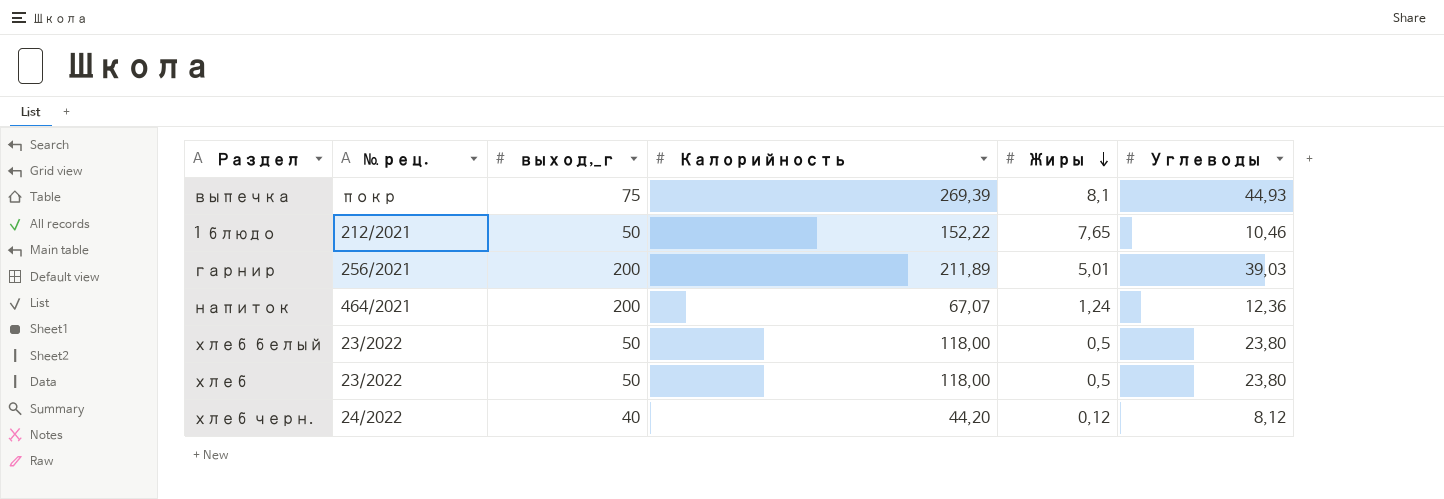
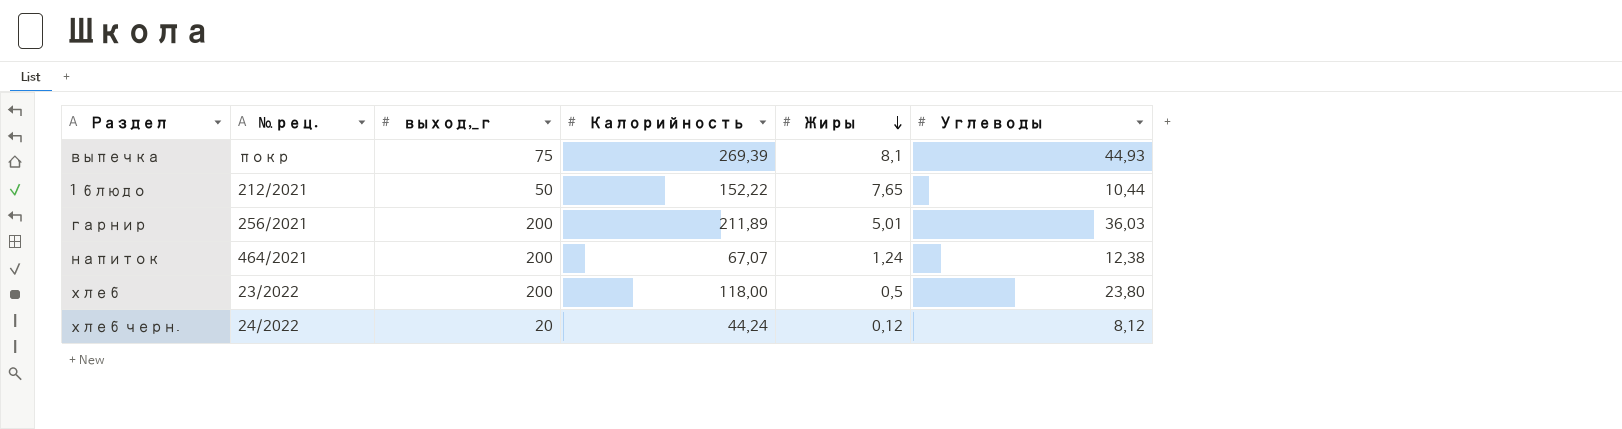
row хлеб белый: 23/2022 | 50 | 118,00 | 0,5 | 23,80 -> none
1 блюдо | Углеводы: 10,46 -> 10,44
гарнир | Углеводы: 39,03 -> 36,03
напиток | Углеводы: 12,36 -> 12,38
хлеб | выход,_г: 50 -> 200
хлеб черн. | выход,_г: 40 -> 20
хлеб черн. | Калорийность: 44,20 -> 44,24

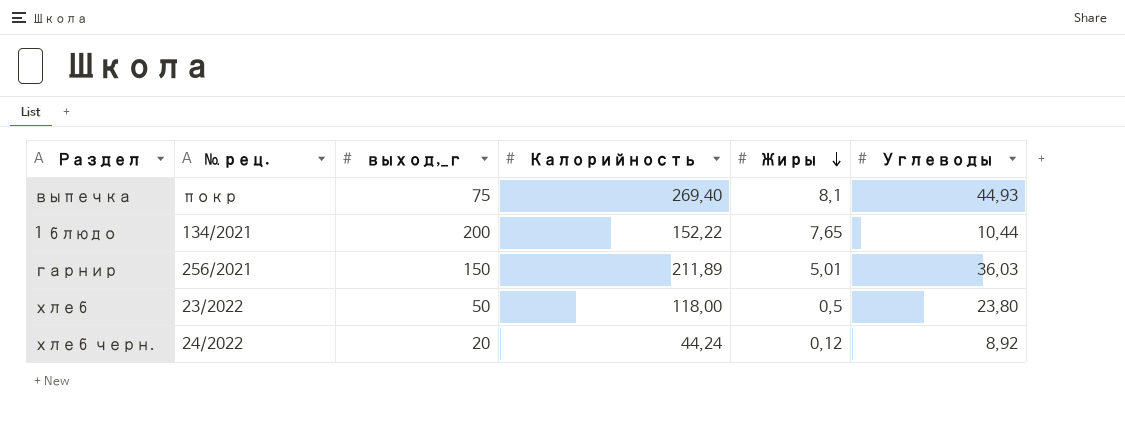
row напиток: 464/2021 | 200 | 67,07 | 1,24 | 12,38 -> none
выпечка | Калорийность: 269,39 -> 269,40
1 блюдо | № рец.: 212/2021 -> 134/2021
1 блюдо | выход,_г: 50 -> 200
гарнир | выход,_г: 200 -> 150
хлеб | выход,_г: 200 -> 50
хлеб черн. | Углеводы: 8,12 -> 8,92

